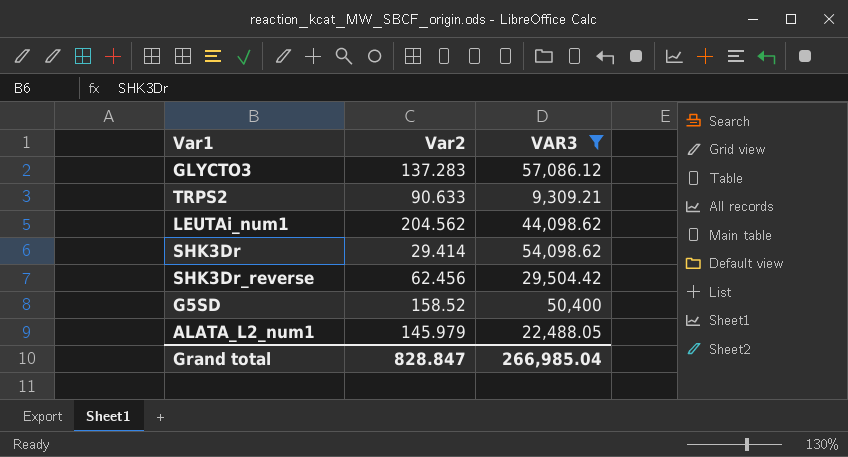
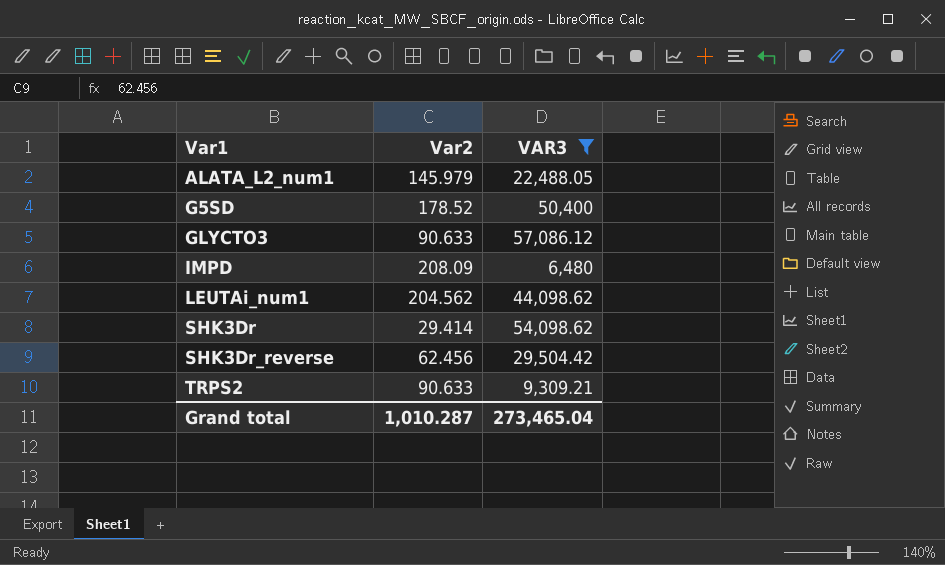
row order: none -> Var1 ascending
G5SD | Var2: 158.52 -> 178.52
GLYCTO3 | Var2: 137.283 -> 90.633
row IMPD: none -> 208.09 | 6,480
Grand total | Var2: 828.847 -> 1,010.287
Grand total | VAR3: 266,985.04 -> 273,465.04

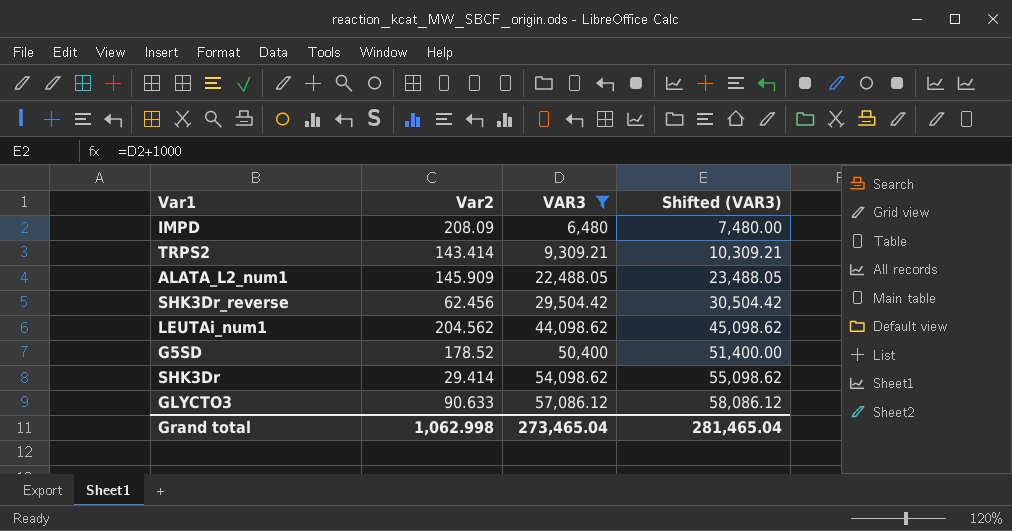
row order: Var1 ascending -> VAR3 ascending
column Shifted (VAR3) | formula: none -> [VAR3] + 1000
TRPS2 | Var2: 90.633 -> 143.414
ALATA_L2_num1 | Var2: 145.979 -> 145.909
Grand total | Var2: 1,010.287 -> 1,062.998

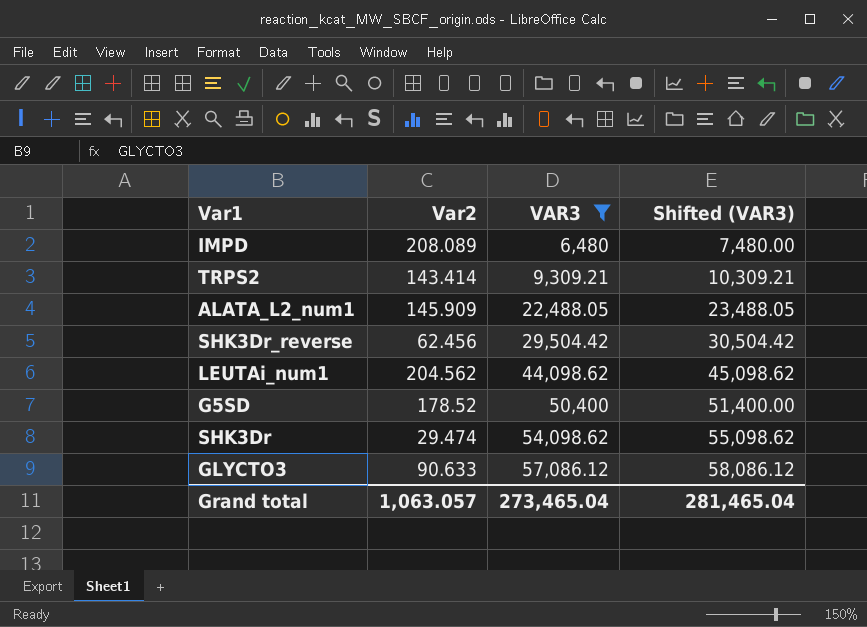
IMPD | Var2: 208.09 -> 208.089
SHK3Dr | Var2: 29.414 -> 29.474
Grand total | Var2: 1,062.998 -> 1,063.057

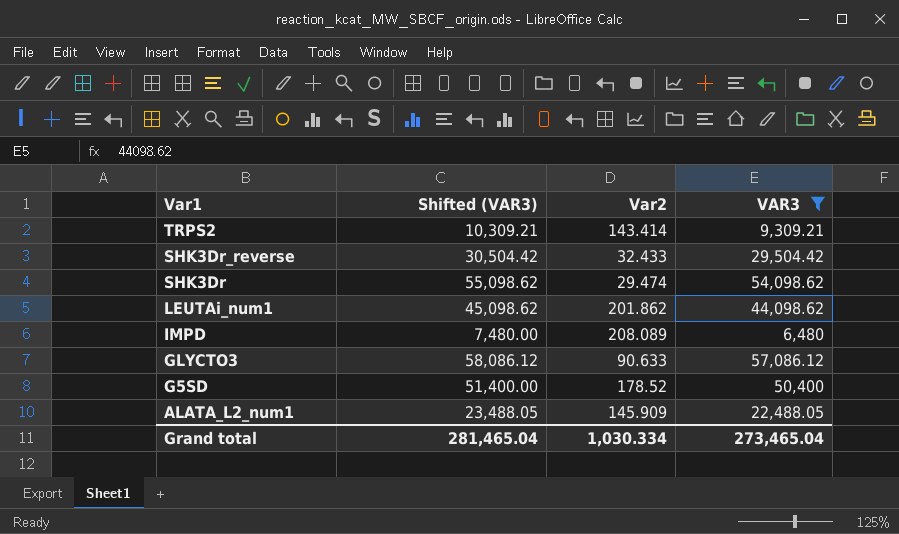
row order: VAR3 ascending -> Var1 descending
column Shifted (VAR3) | position: 4 -> 2
SHK3Dr_reverse | Var2: 62.456 -> 32.433
LEUTAi_num1 | Var2: 204.562 -> 201.862
Grand total | Var2: 1,063.057 -> 1,030.334

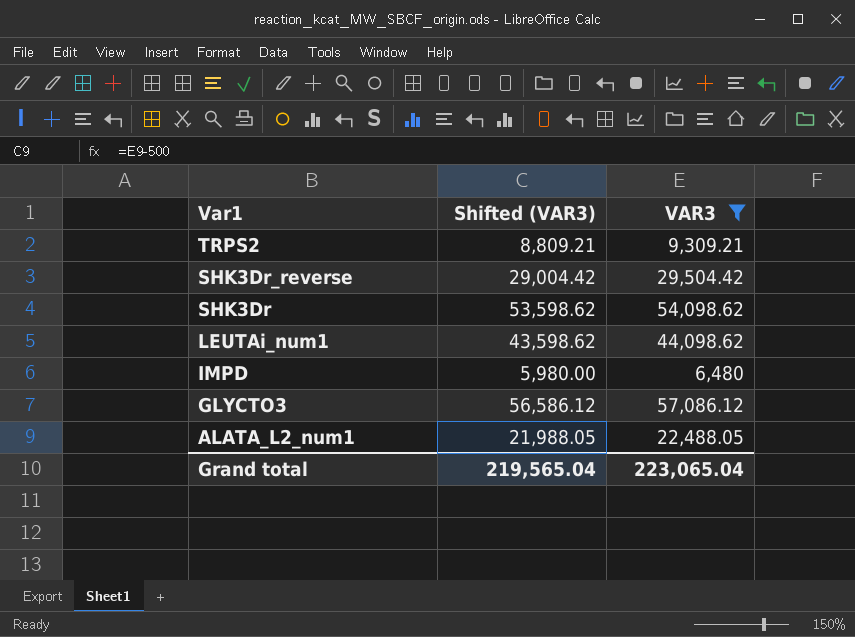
column Var2 | position: 3 -> none
column Shifted (VAR3) | formula: [VAR3] + 1000 -> [VAR3] - 500
row G5SD: 51,400.00 | 178.52 | 50,400 -> none
Grand total | Shifted (VAR3): 281,465.04 -> 219,565.04
Grand total | VAR3: 273,465.04 -> 223,065.04

